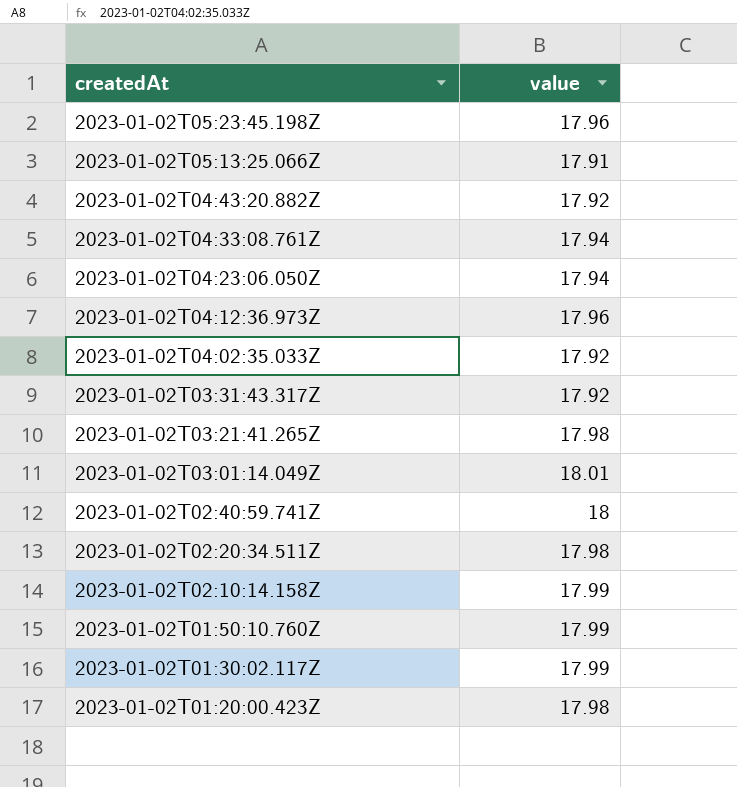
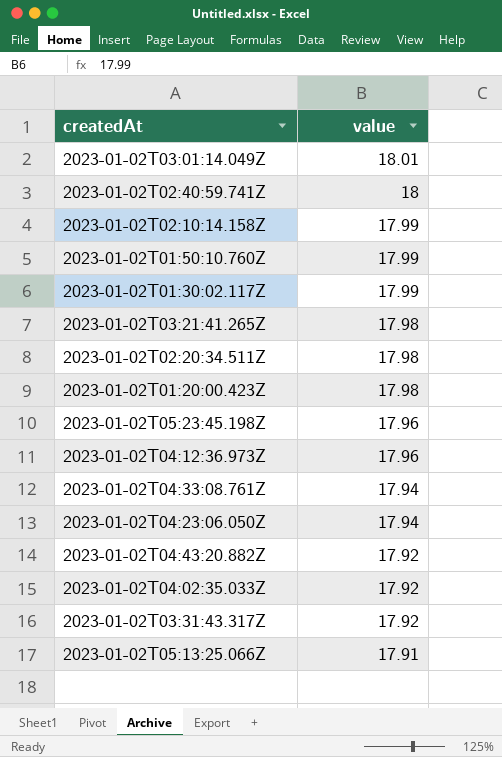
row order: createdAt descending -> value descending

